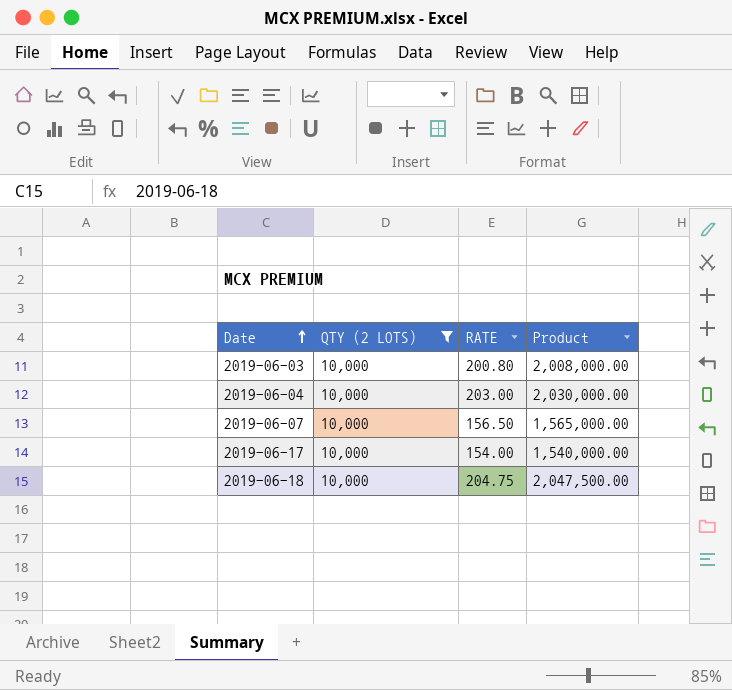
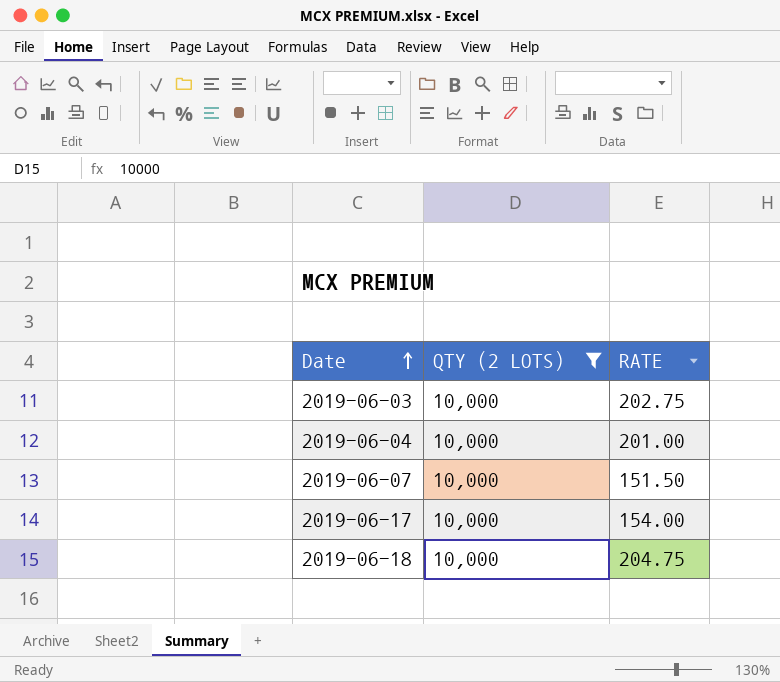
column Product | formula: [QTY (2 LOTS)] * [RATE] -> none
2019-06-03 | RATE: 200.80 -> 202.75
2019-06-04 | RATE: 203.00 -> 201.00
2019-06-07 | RATE: 156.50 -> 151.50

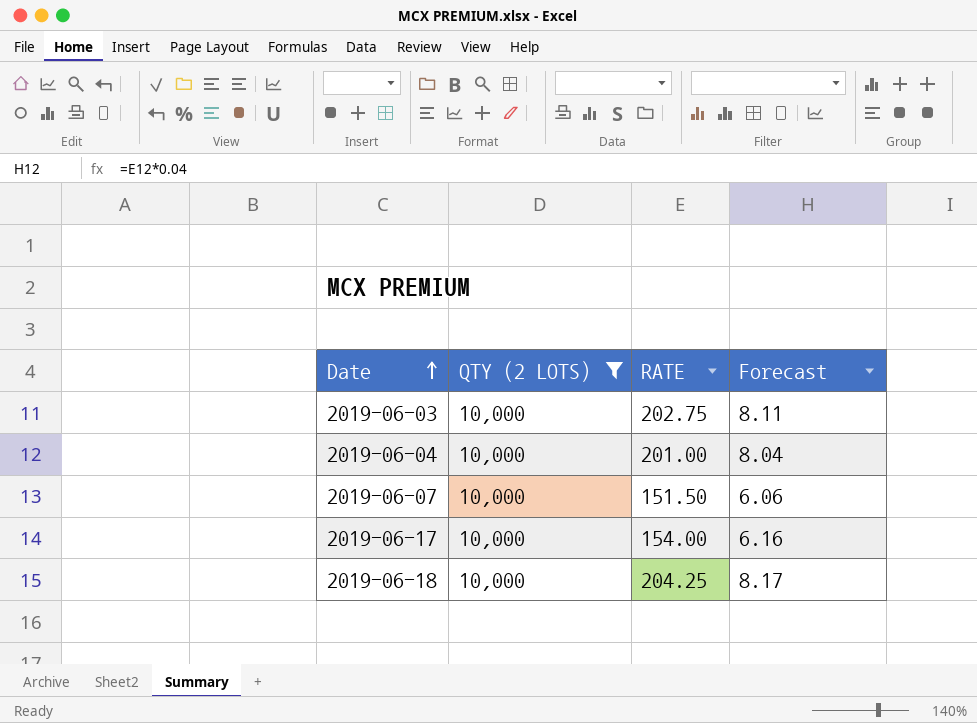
column Forecast | formula: none -> [RATE] * 0.04
2019-06-18 | RATE: 204.75 -> 204.25

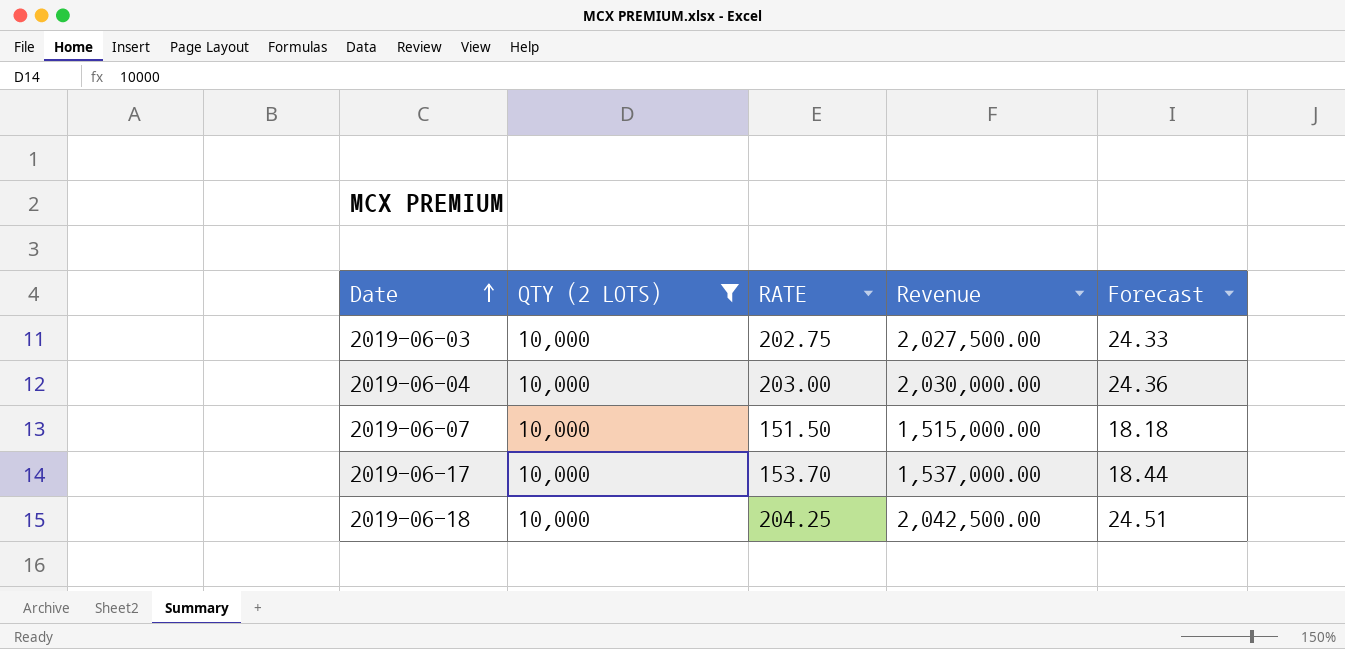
column Revenue | formula: none -> [QTY (2 LOTS)] * [RATE]
column Forecast | formula: [RATE] * 0.04 -> [RATE] * 0.12
2019-06-04 | RATE: 201.00 -> 203.00
2019-06-17 | RATE: 154.00 -> 153.70

